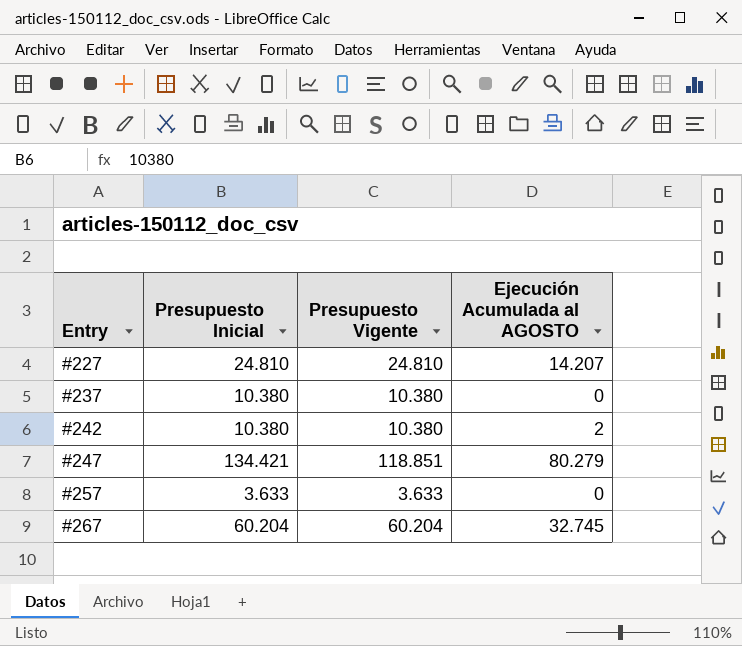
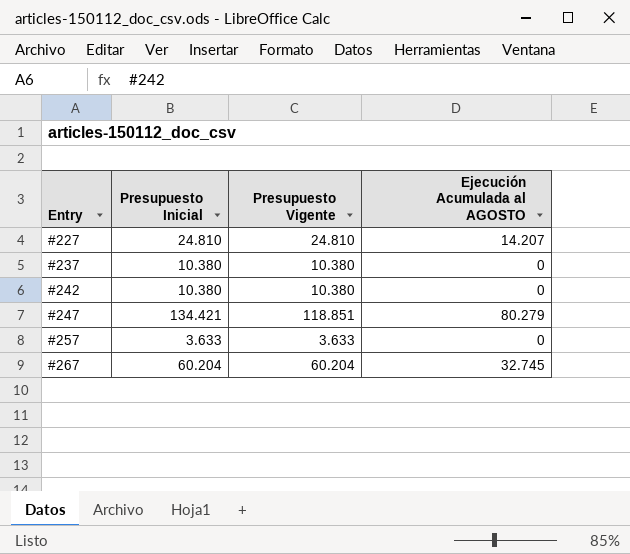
#242 | Ejecución Acumulada al AGOSTO: 2 -> 0

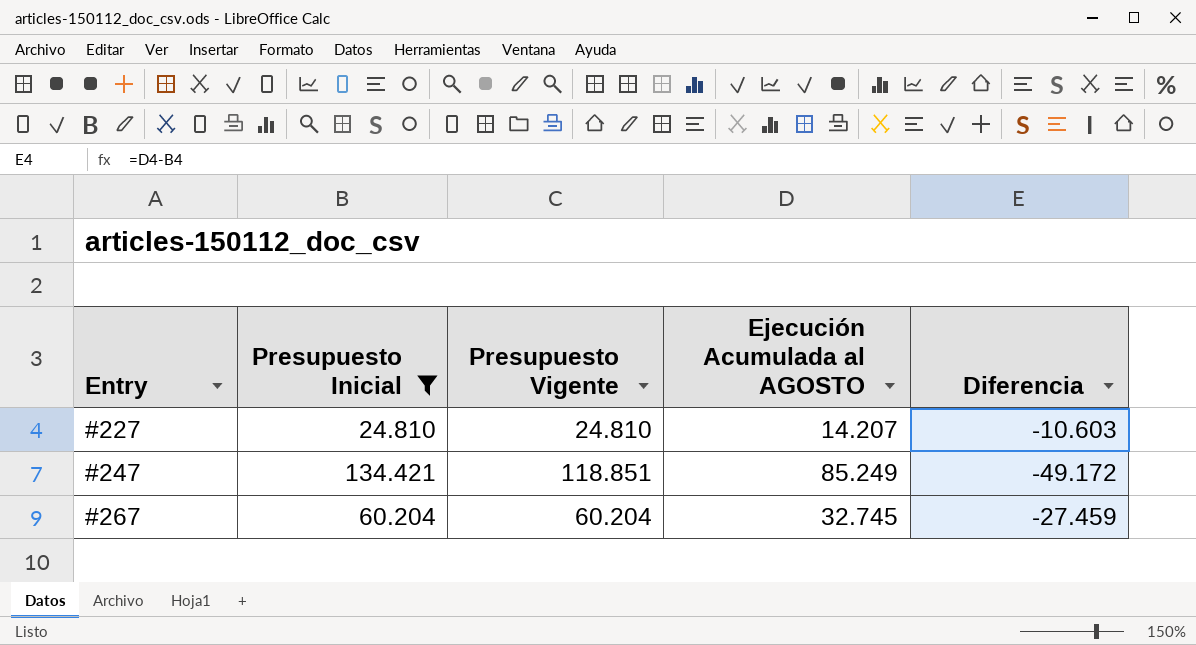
filter: none -> Presupuesto Inicial >= 24.810
column Diferencia | formula: none -> [Ejecución Acumulada al AGOSTO] - [Presupuesto Inicial]
#247 | Ejecución Acumulada al AGOSTO: 80.279 -> 85.249

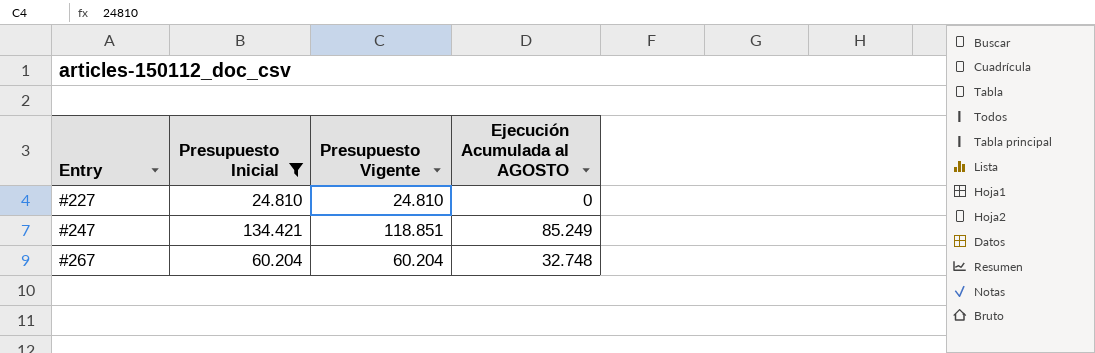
column Diferencia | formula: [Ejecución Acumulada al AGOSTO] - [Presupuesto Inicial] -> none
#227 | Ejecución Acumulada al AGOSTO: 14.207 -> 0
#267 | Ejecución Acumulada al AGOSTO: 32.745 -> 32.748

